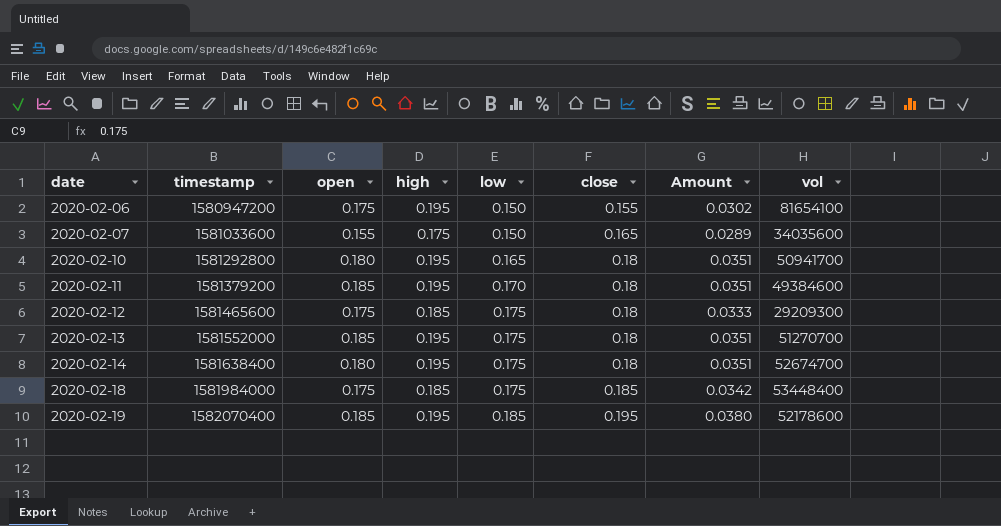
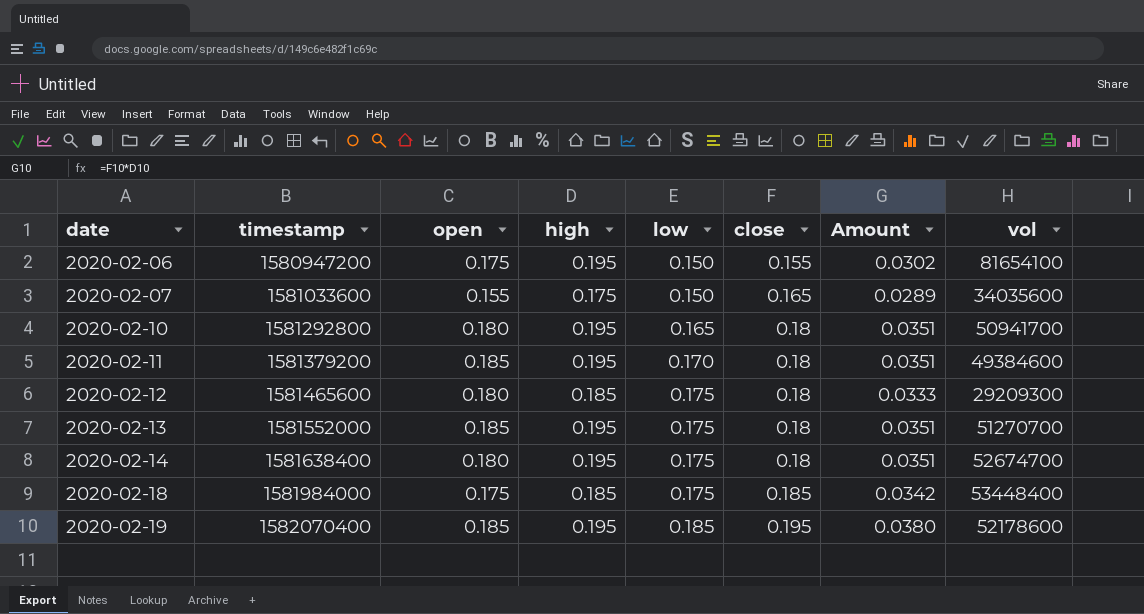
2020-02-12 | open: 0.175 -> 0.180

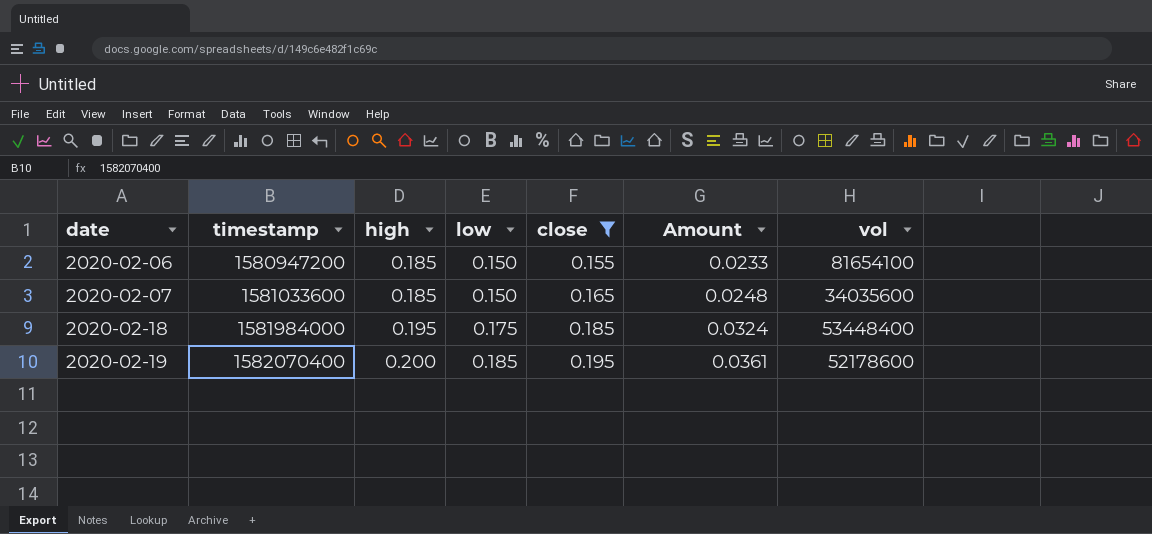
filter: none -> close != 0.18
column open | position: 3 -> none
column Amount | formula: [high] * [close] -> [low] * [close]
2020-02-06 | high: 0.195 -> 0.185
2020-02-07 | high: 0.175 -> 0.185
2020-02-18 | high: 0.185 -> 0.195
2020-02-19 | high: 0.195 -> 0.200

